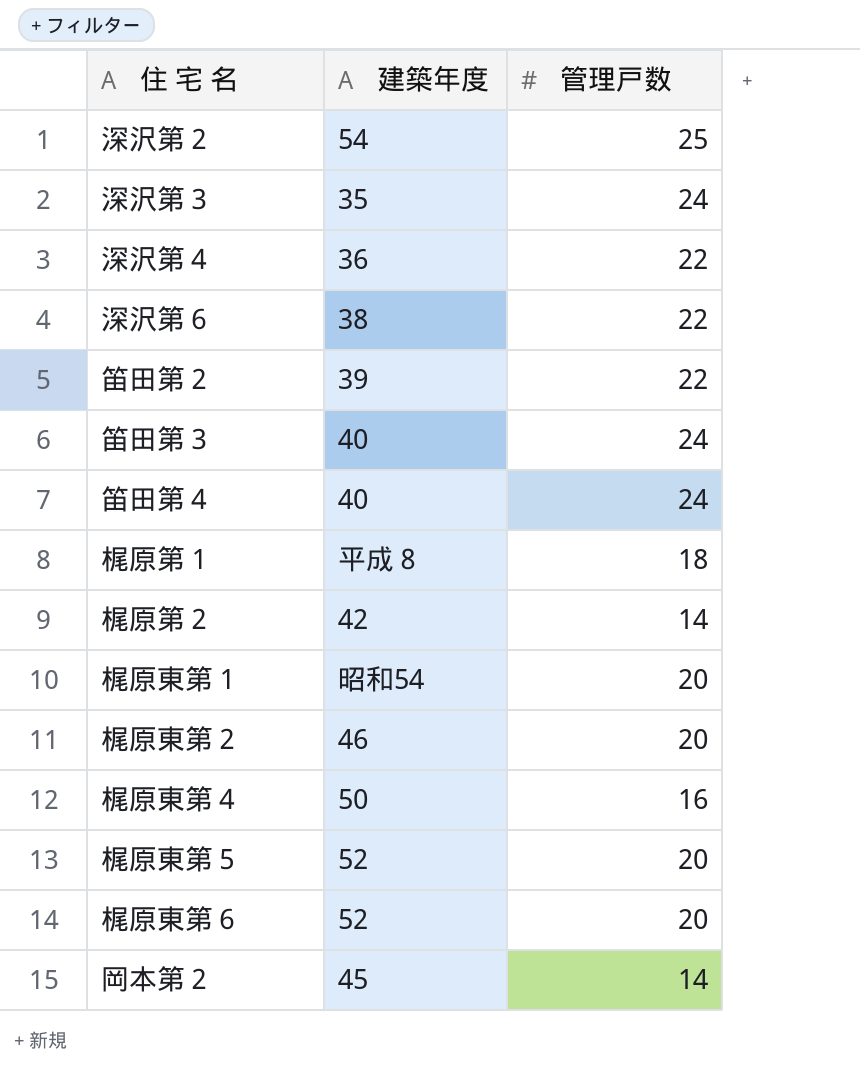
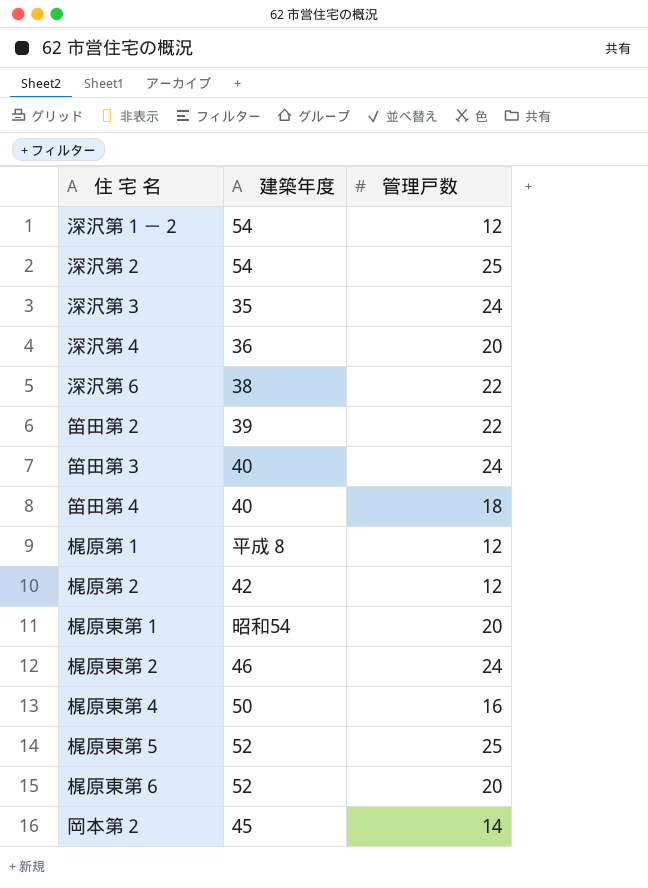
row 深沢第１－２: none -> 54 | 12
深沢第４ | 管理戸数: 22 -> 20
笛田第４ | 管理戸数: 24 -> 18
梶原第１ | 管理戸数: 18 -> 12
梶原第２ | 管理戸数: 14 -> 12
梶原東第２ | 管理戸数: 20 -> 24
梶原東第５ | 管理戸数: 20 -> 25

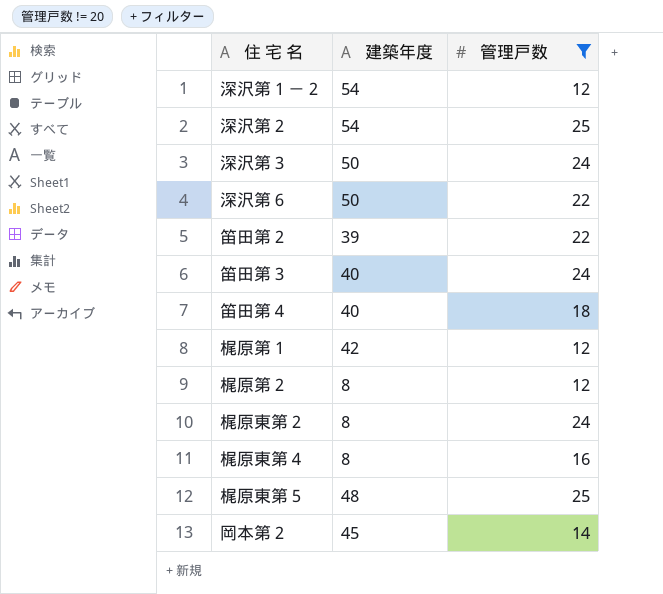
filter: none -> 管理戸数 != 20
深沢第３ | 建築年度: 35 -> 50
深沢第６ | 建築年度: 38 -> 50
梶原第１ | 建築年度: 平成８ -> 42
梶原第２ | 建築年度: 42 -> 8
梶原東第２ | 建築年度: 46 -> 8
梶原東第４ | 建築年度: 50 -> 8
梶原東第５ | 建築年度: 52 -> 48

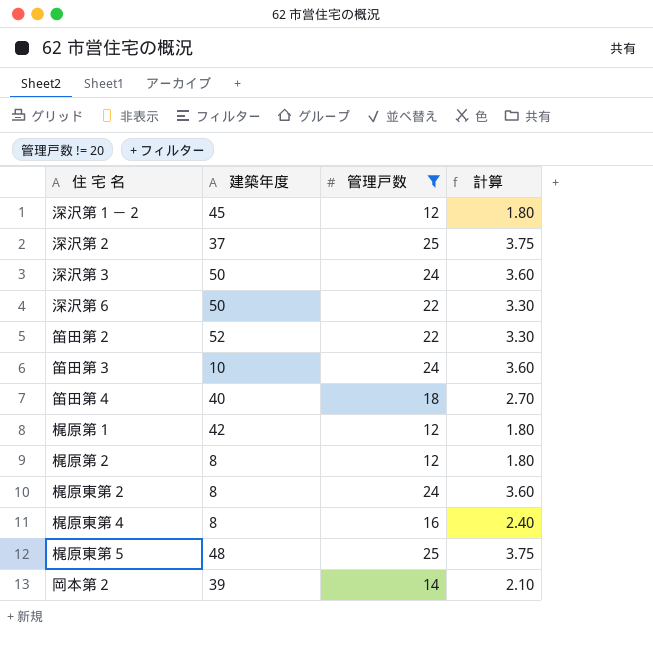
column 計算 | formula: none -> [管理戸数] * 0.15
深沢第１－２ | 建築年度: 54 -> 45
深沢第２ | 建築年度: 54 -> 37
笛田第２ | 建築年度: 39 -> 52
笛田第３ | 建築年度: 40 -> 10
岡本第２ | 建築年度: 45 -> 39

